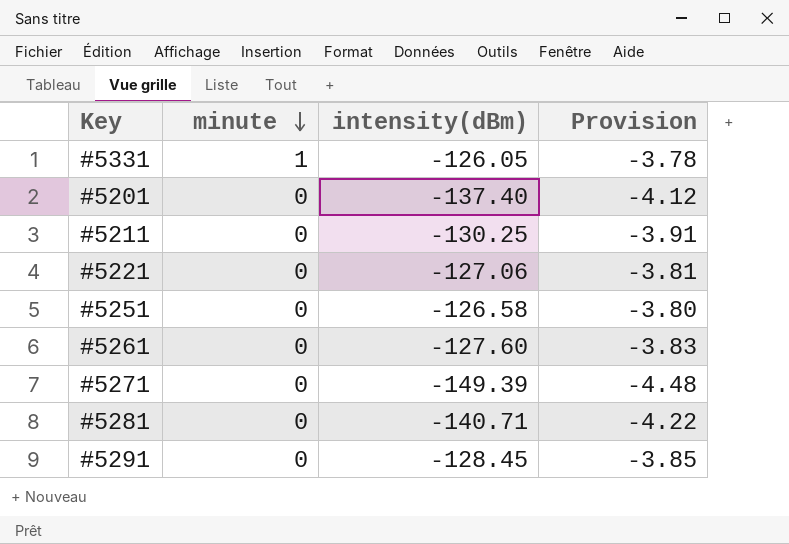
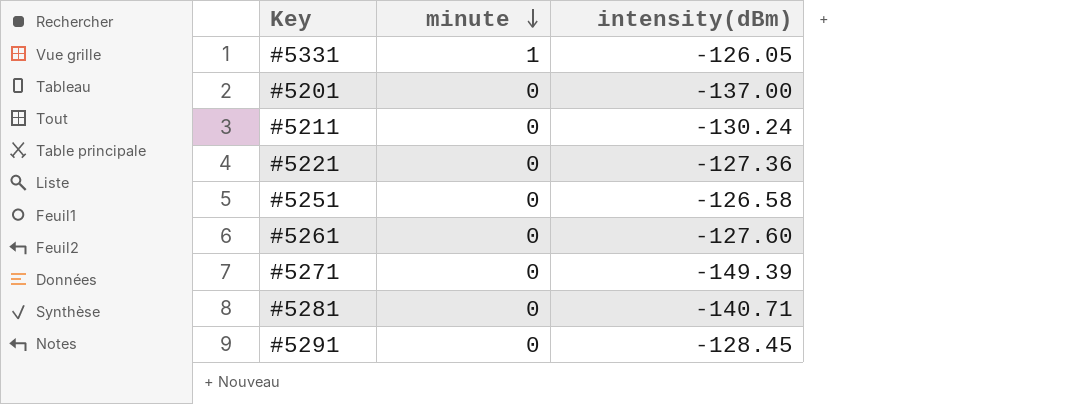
column Provision | formula: [intensity(dBm)] * 0.03 -> none
#5201 | intensity(dBm): -137.40 -> -137.00
#5211 | intensity(dBm): -130.25 -> -130.24
#5221 | intensity(dBm): -127.06 -> -127.36

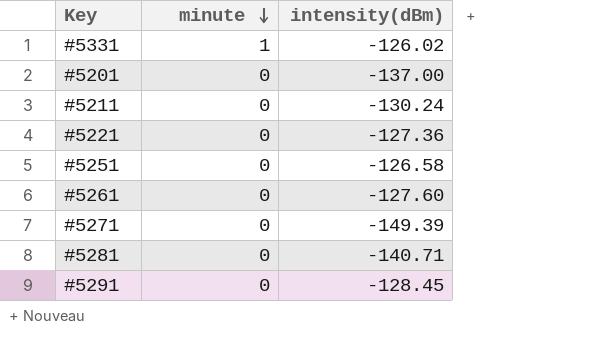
#5331 | intensity(dBm): -126.05 -> -126.02

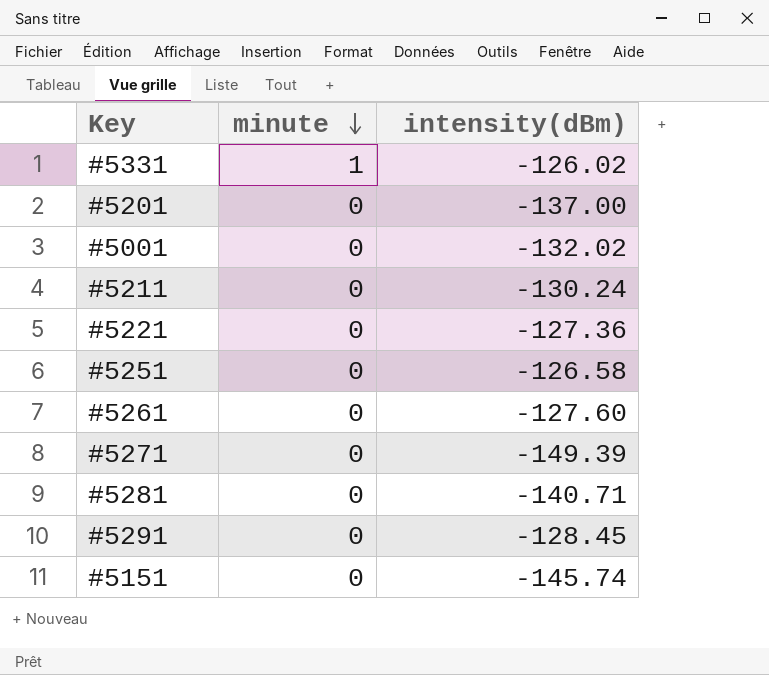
row #5001: none -> 0 | -132.02
row #5151: none -> 0 | -145.74

